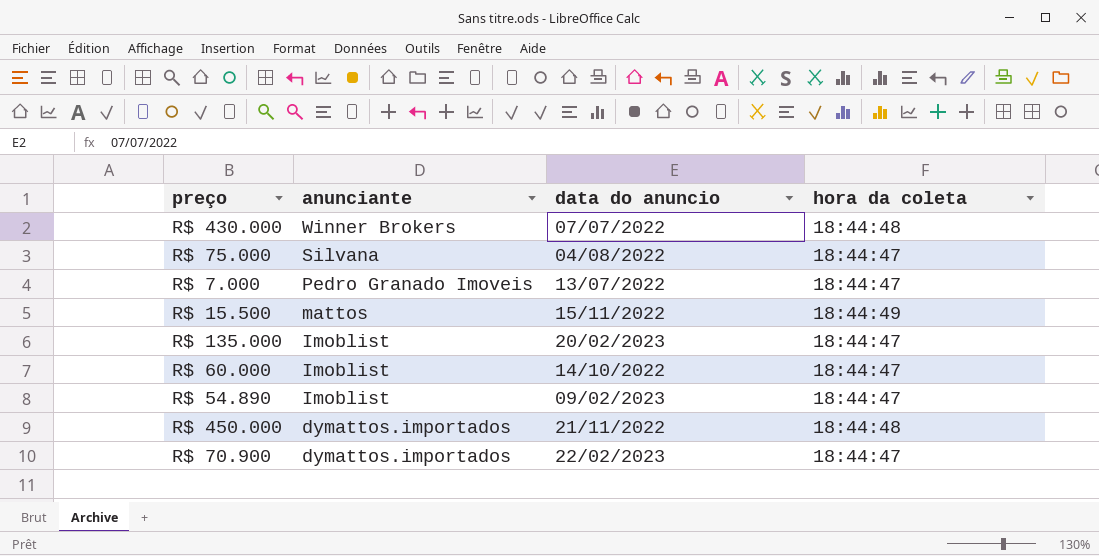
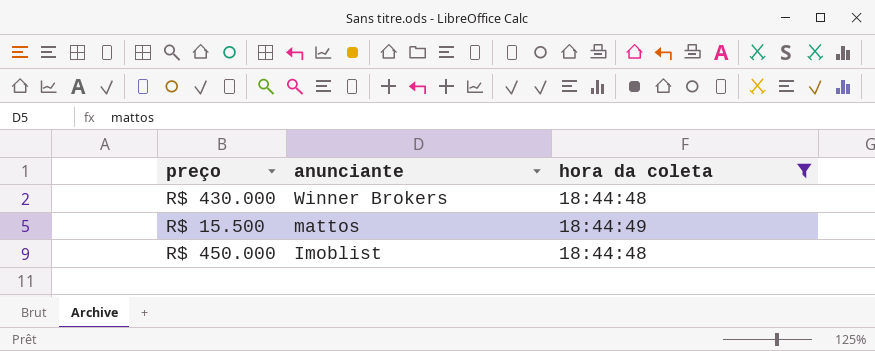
filter: none -> hora da coleta != 18:44:47
column data do anuncio | position: 3 -> none
R$ 450.000 | anunciante: dymattos.importados -> Imoblist

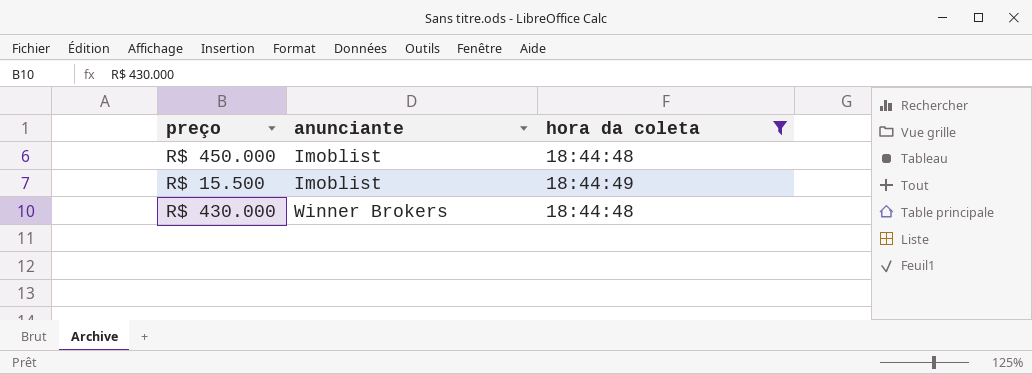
row order: anunciante descending -> anunciante ascending
R$ 15.500 | anunciante: mattos -> Imoblist

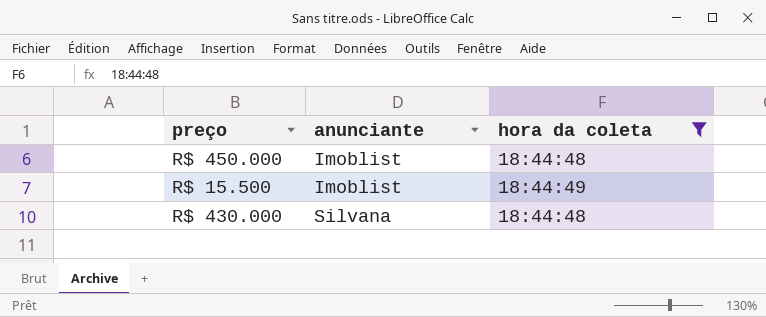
R$ 430.000 | anunciante: Winner Brokers -> Silvana

